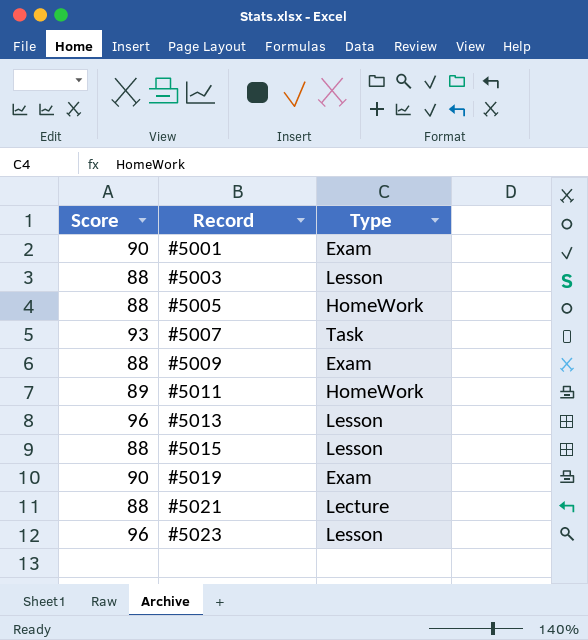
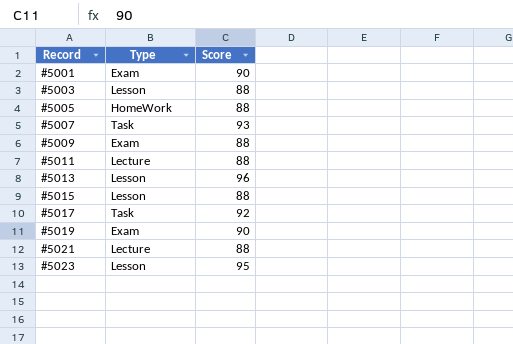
column Score | position: 1 -> 3
#5011 | Type: HomeWork -> Lecture
#5011 | Score: 89 -> 88
row #5017: none -> Task | 92
#5023 | Score: 96 -> 95

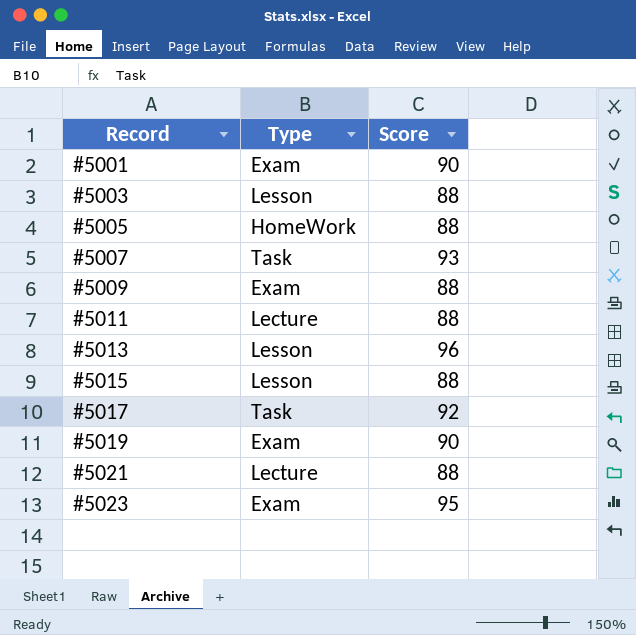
#5023 | Type: Lesson -> Exam

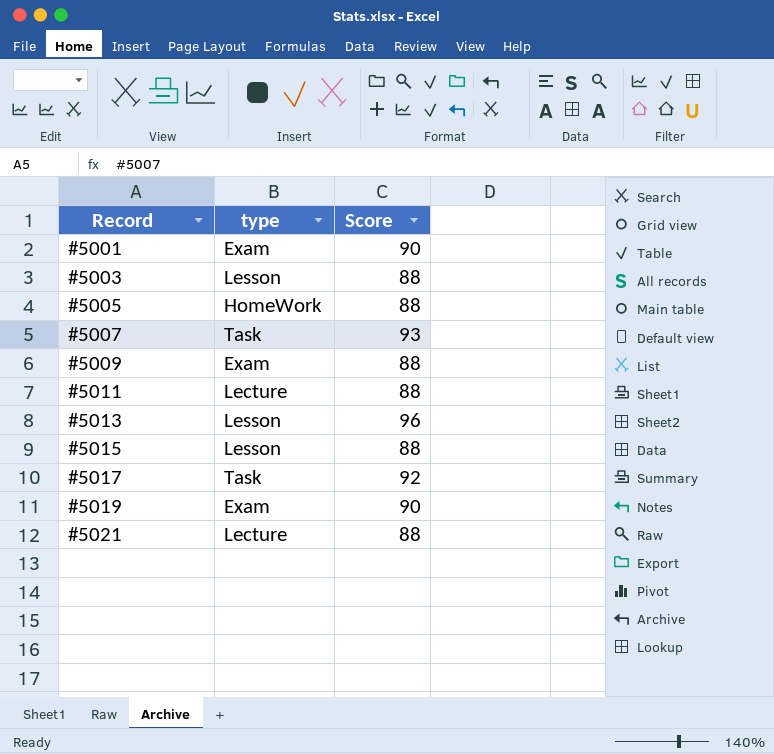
column name: Type -> type
row #5023: Exam | 95 -> none

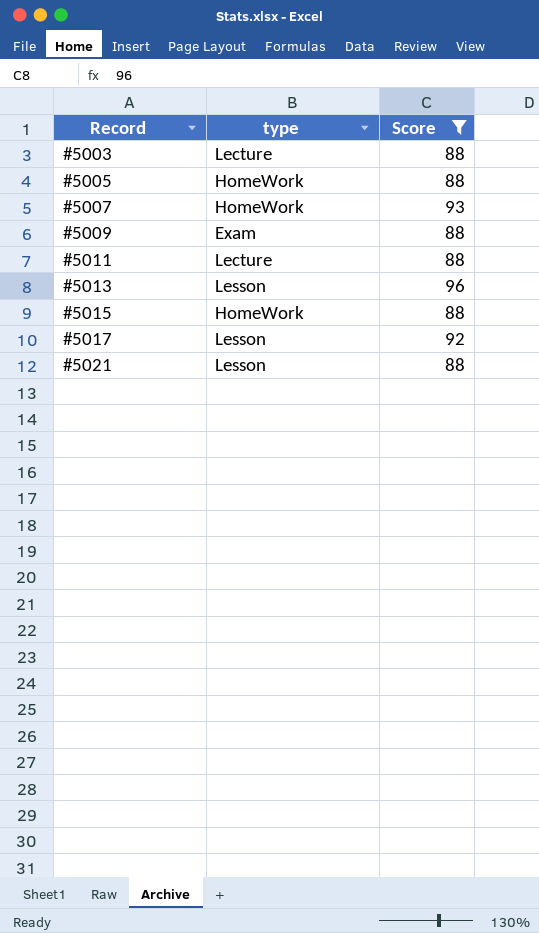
filter: none -> Score != 90
#5003 | type: Lesson -> Lecture
#5007 | type: Task -> HomeWork
#5015 | type: Lesson -> HomeWork
#5017 | type: Task -> Lesson
#5021 | type: Lecture -> Lesson

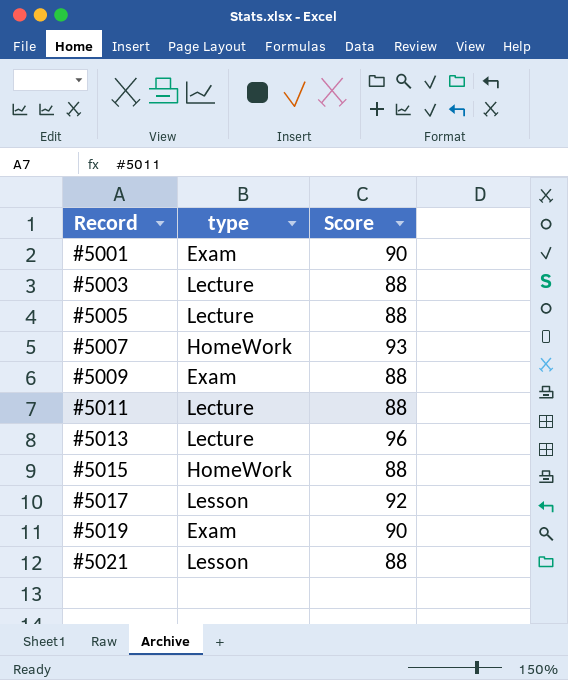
filter: Score != 90 -> none
#5005 | type: HomeWork -> Lecture
#5013 | type: Lesson -> Lecture

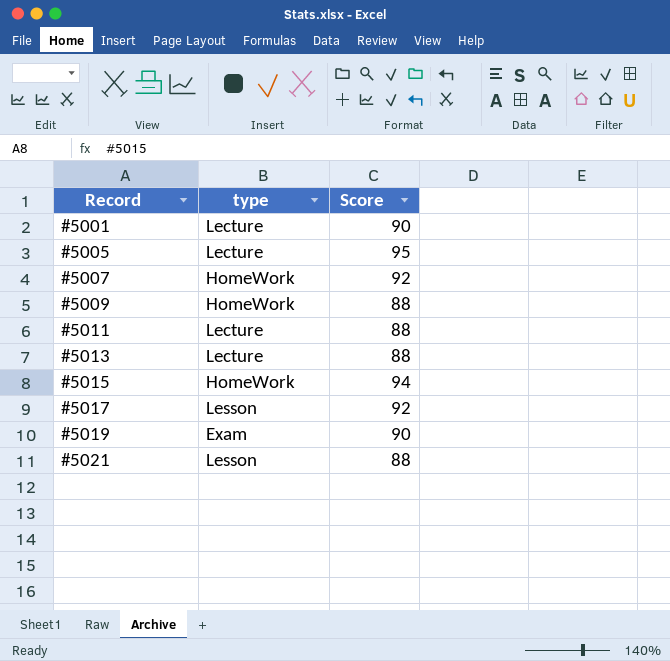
row #5003: Lecture | 88 -> none
#5001 | type: Exam -> Lecture
#5005 | Score: 88 -> 95
#5007 | Score: 93 -> 92
#5009 | type: Exam -> HomeWork
#5013 | Score: 96 -> 88
#5015 | Score: 88 -> 94

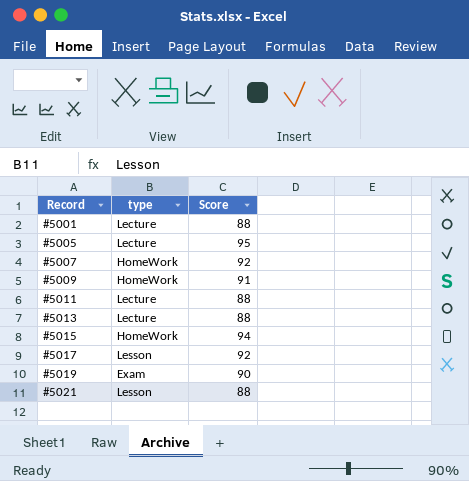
#5001 | Score: 90 -> 88
#5009 | Score: 88 -> 91

